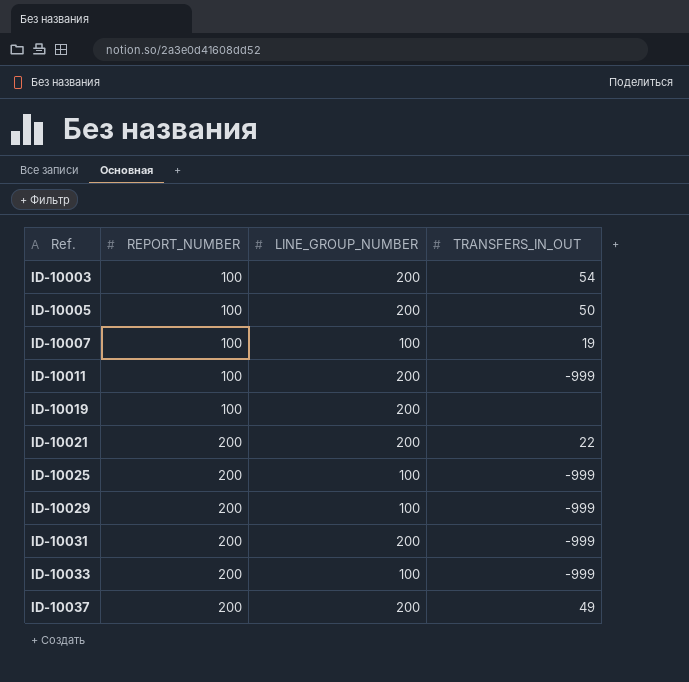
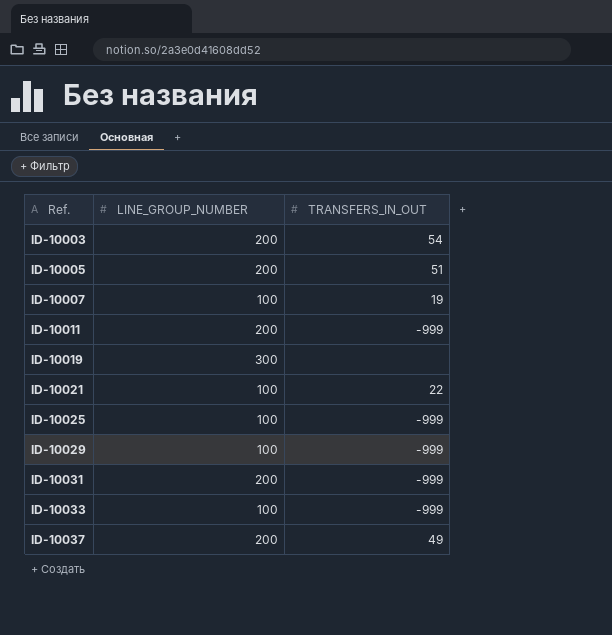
column REPORT_NUMBER | position: 2 -> none
ID-10005 | TRANSFERS_IN_OUT: 50 -> 51
ID-10019 | LINE_GROUP_NUMBER: 200 -> 300
ID-10021 | LINE_GROUP_NUMBER: 200 -> 100

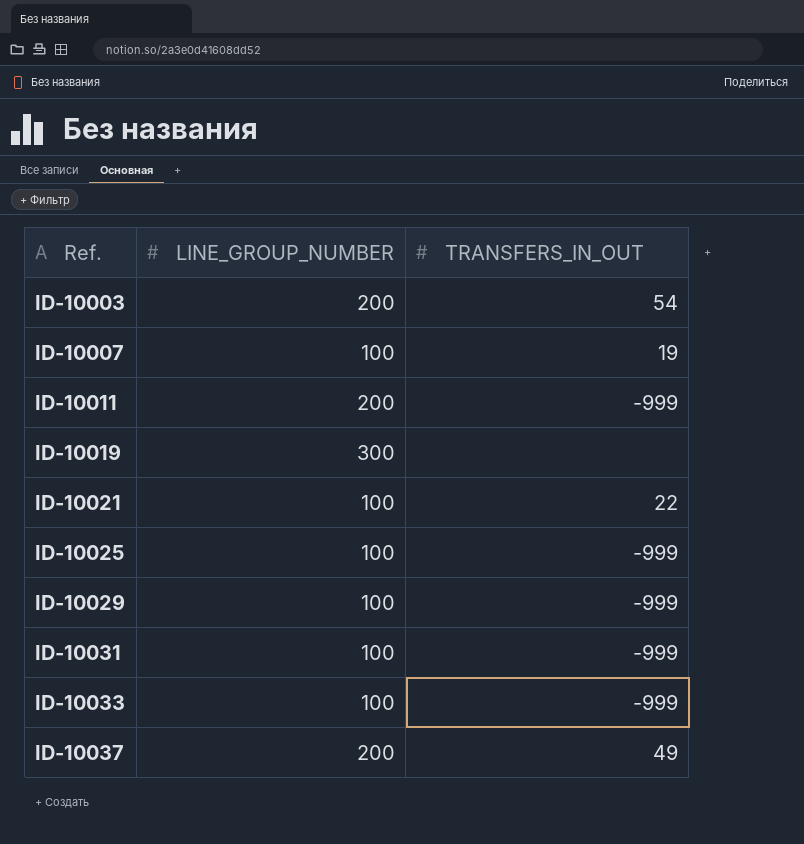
row ID-10005: 200 | 51 -> none
ID-10031 | LINE_GROUP_NUMBER: 200 -> 100

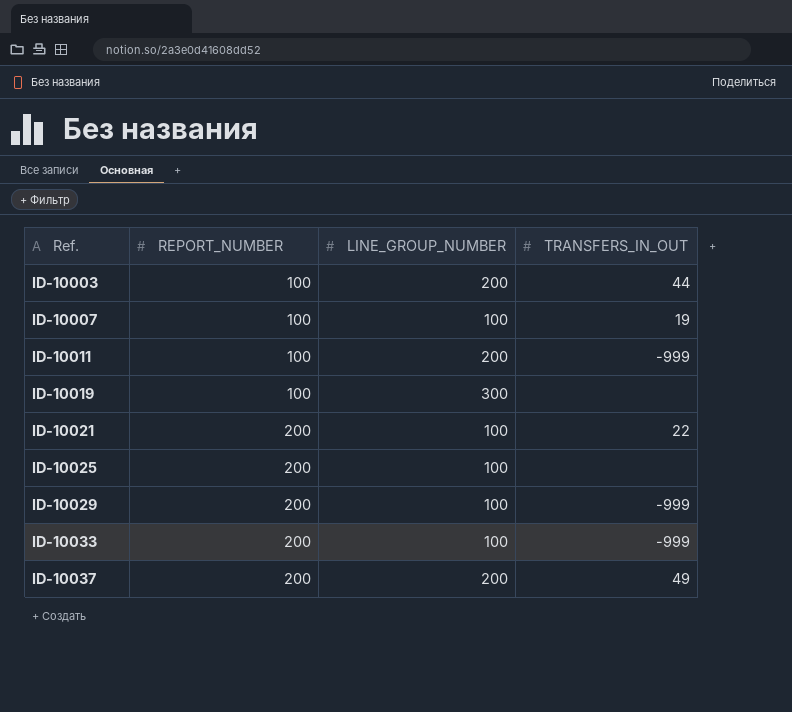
column REPORT_NUMBER | position: none -> 2
row ID-10031: 100 | -999 -> none
ID-10003 | TRANSFERS_IN_OUT: 54 -> 44
ID-10025 | TRANSFERS_IN_OUT: -999 -> none

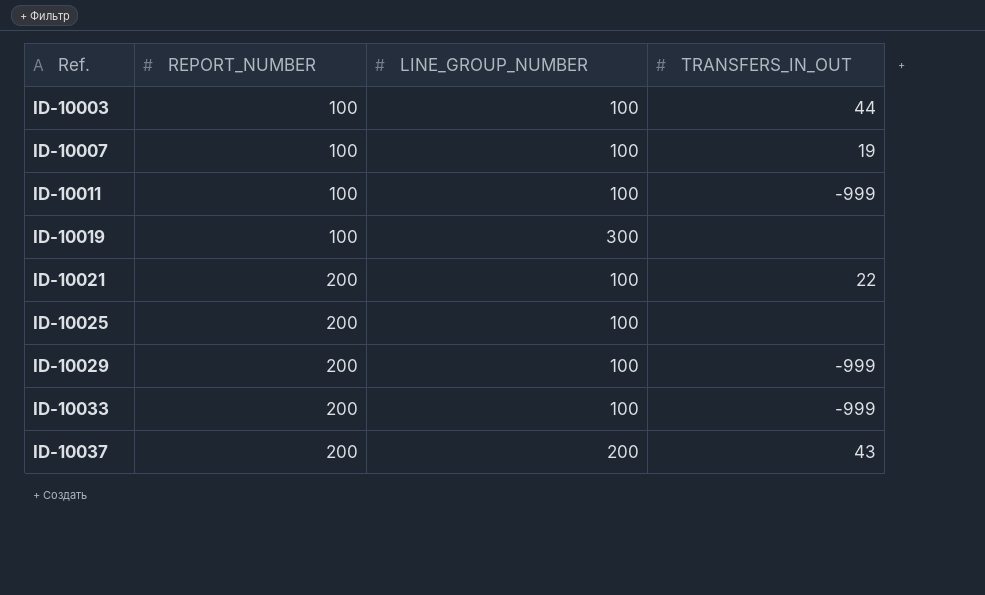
ID-10003 | LINE_GROUP_NUMBER: 200 -> 100
ID-10011 | LINE_GROUP_NUMBER: 200 -> 100
ID-10037 | TRANSFERS_IN_OUT: 49 -> 43

